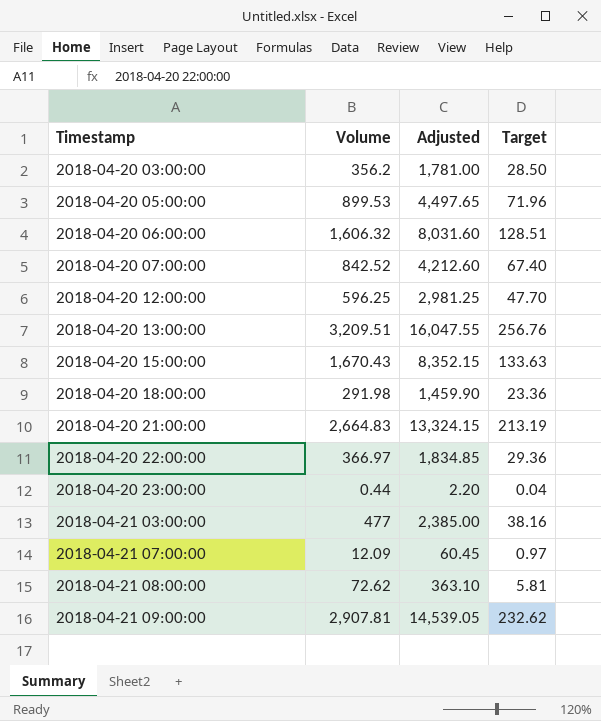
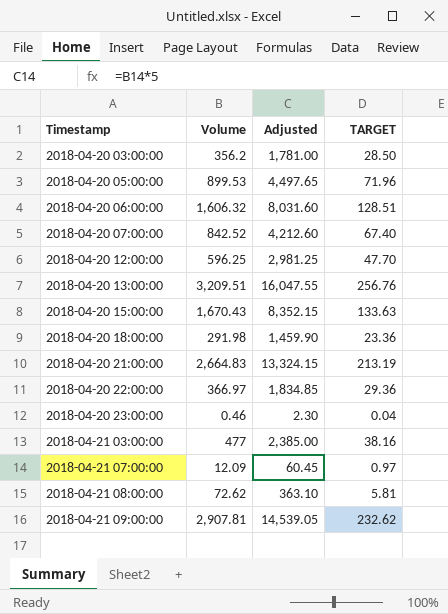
column name: Target -> TARGET
2018-04-20 23:00:00 | Volume: 0.44 -> 0.46
2018-04-20 23:00:00 | Adjusted: 2.20 -> 2.30

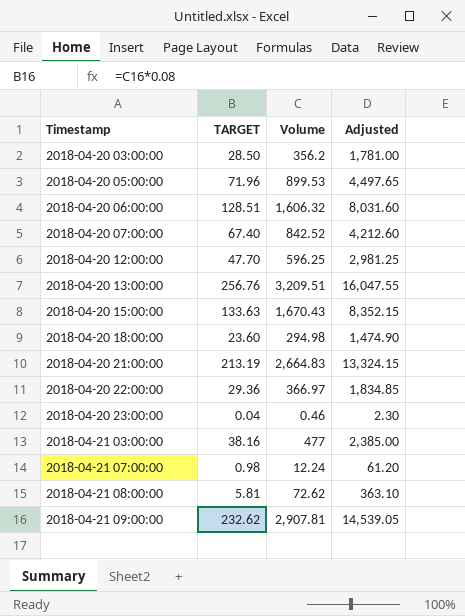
column TARGET | position: 4 -> 2
2018-04-20 18:00:00 | TARGET: 23.36 -> 23.60
2018-04-20 18:00:00 | Volume: 291.98 -> 294.98
2018-04-20 18:00:00 | Adjusted: 1,459.90 -> 1,474.90
2018-04-21 07:00:00 | TARGET: 0.97 -> 0.98
2018-04-21 07:00:00 | Volume: 12.09 -> 12.24
2018-04-21 07:00:00 | Adjusted: 60.45 -> 61.20

